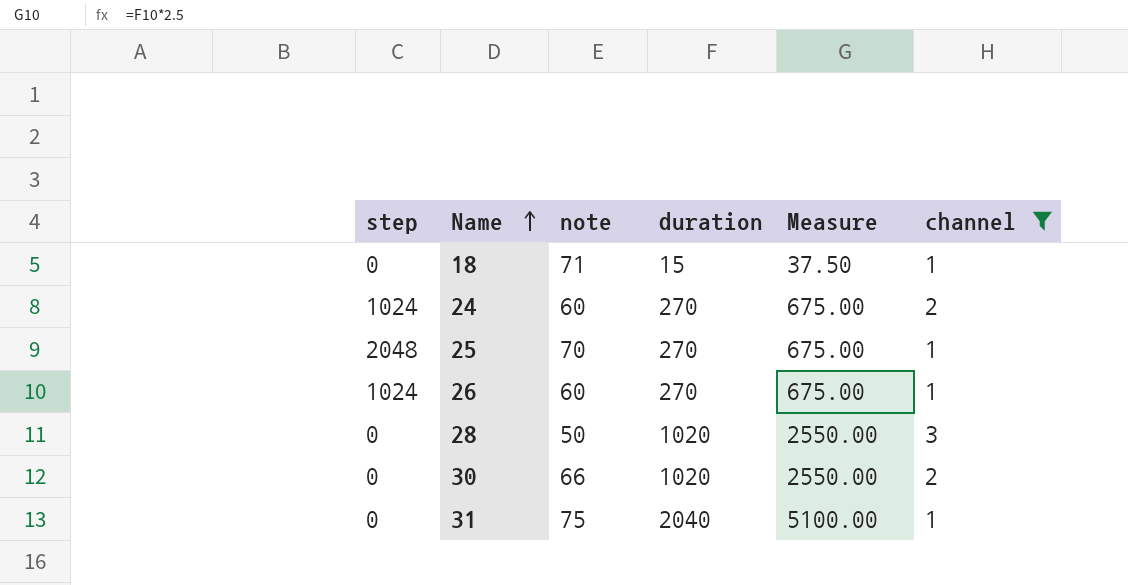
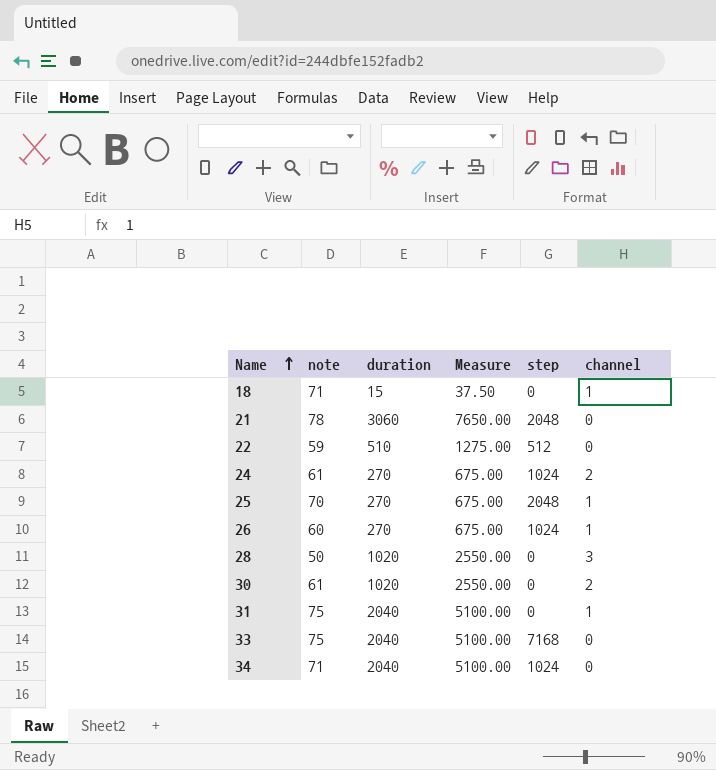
filter: channel != 0 -> none
column step | position: 1 -> 5
24 | note: 60 -> 61
30 | note: 66 -> 61

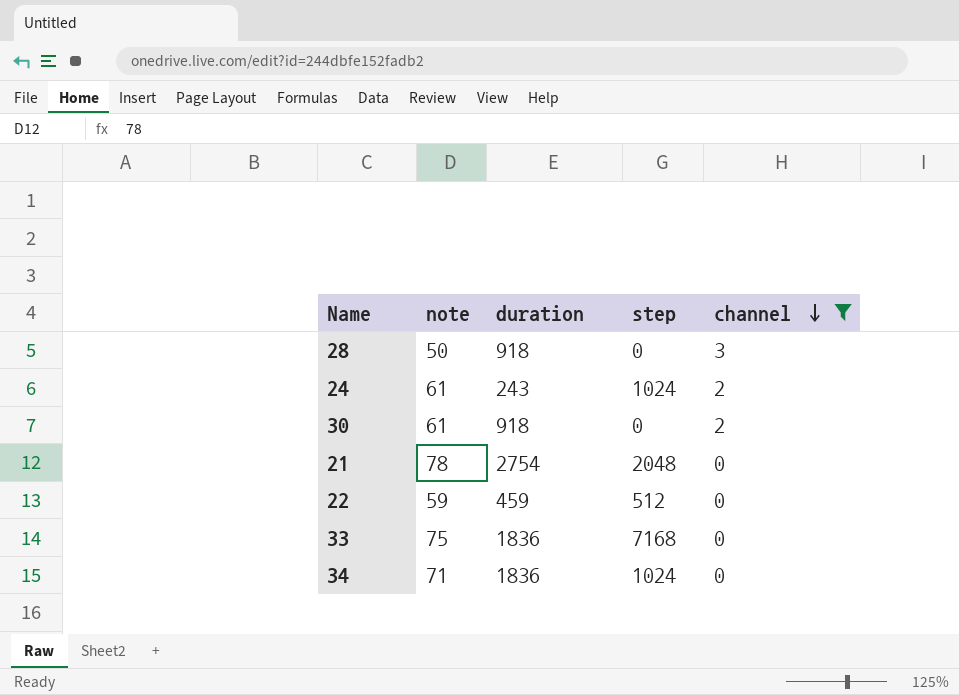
filter: none -> channel != 1
row order: Name ascending -> channel descending
column Measure | formula: [duration] * 2.5 -> none
28 | duration: 1020 -> 918
24 | duration: 270 -> 243
30 | duration: 1020 -> 918
21 | duration: 3060 -> 2754
22 | duration: 510 -> 459
33 | duration: 2040 -> 1836
34 | duration: 2040 -> 1836

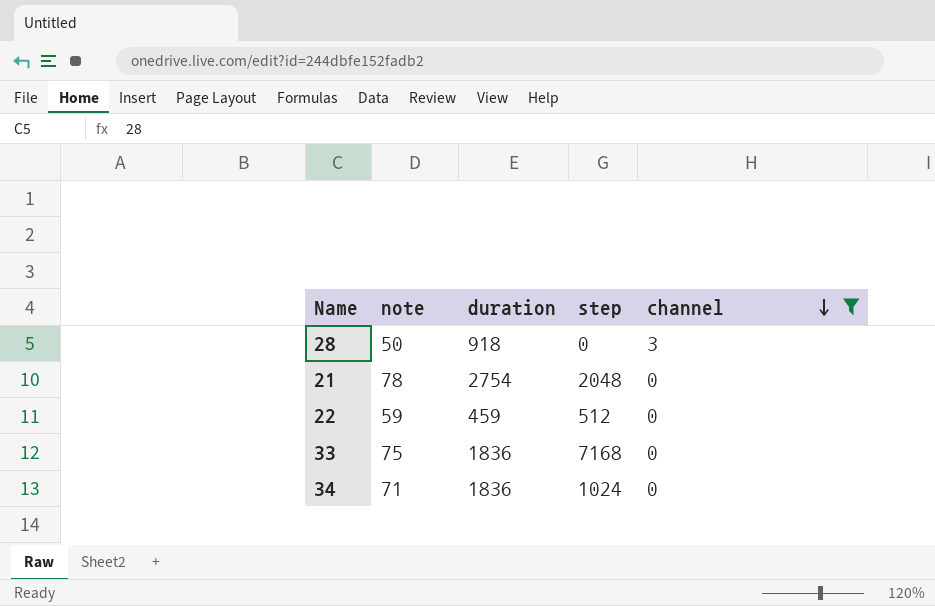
row 24: 61 | 243 | 1024 | 2 -> none
row 30: 61 | 918 | 0 | 2 -> none

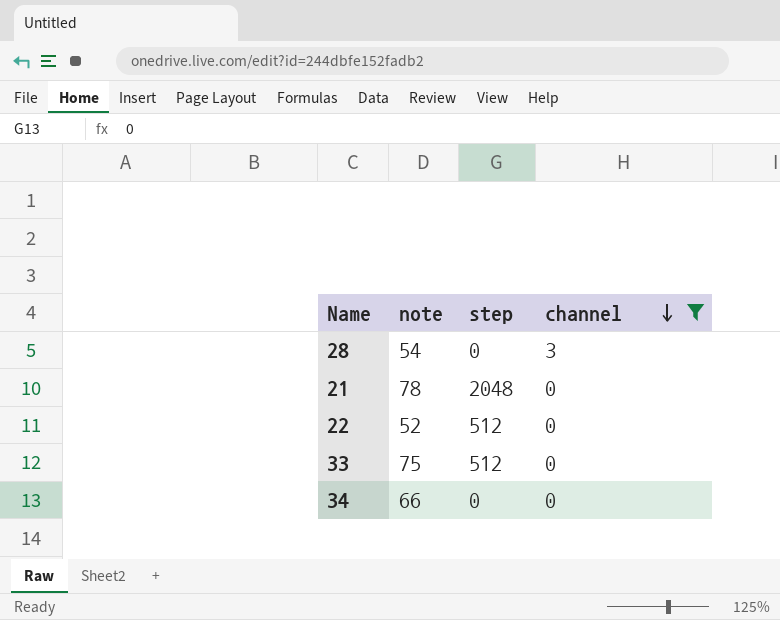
column duration | position: 3 -> none
28 | note: 50 -> 54
22 | note: 59 -> 52
33 | step: 7168 -> 512
34 | note: 71 -> 66
34 | step: 1024 -> 0

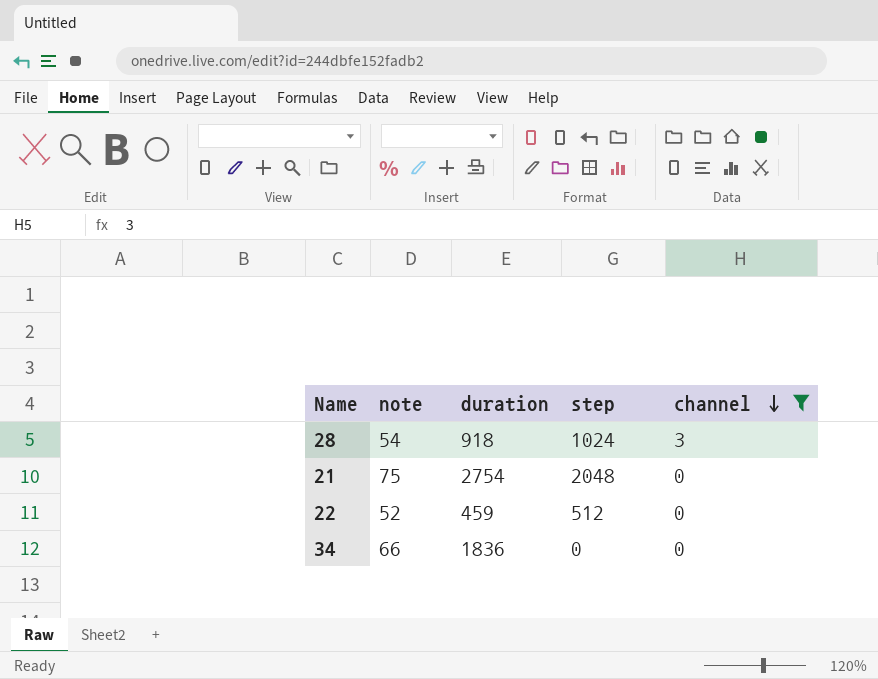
column duration | position: none -> 3
row 33: 75 | 512 | 0 -> none
28 | step: 0 -> 1024
21 | note: 78 -> 75

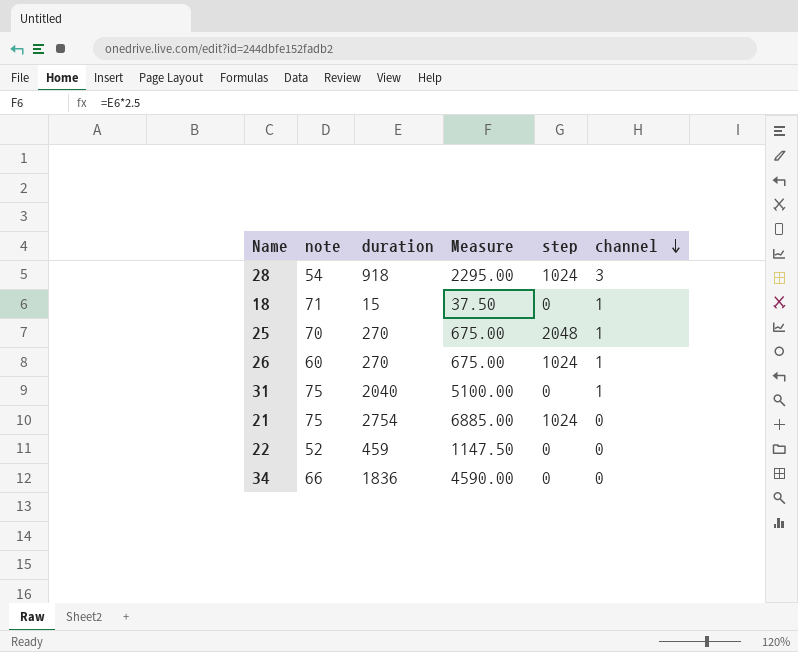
filter: channel != 1 -> none
column Measure | formula: none -> [duration] * 2.5
21 | step: 2048 -> 1024
22 | step: 512 -> 0

